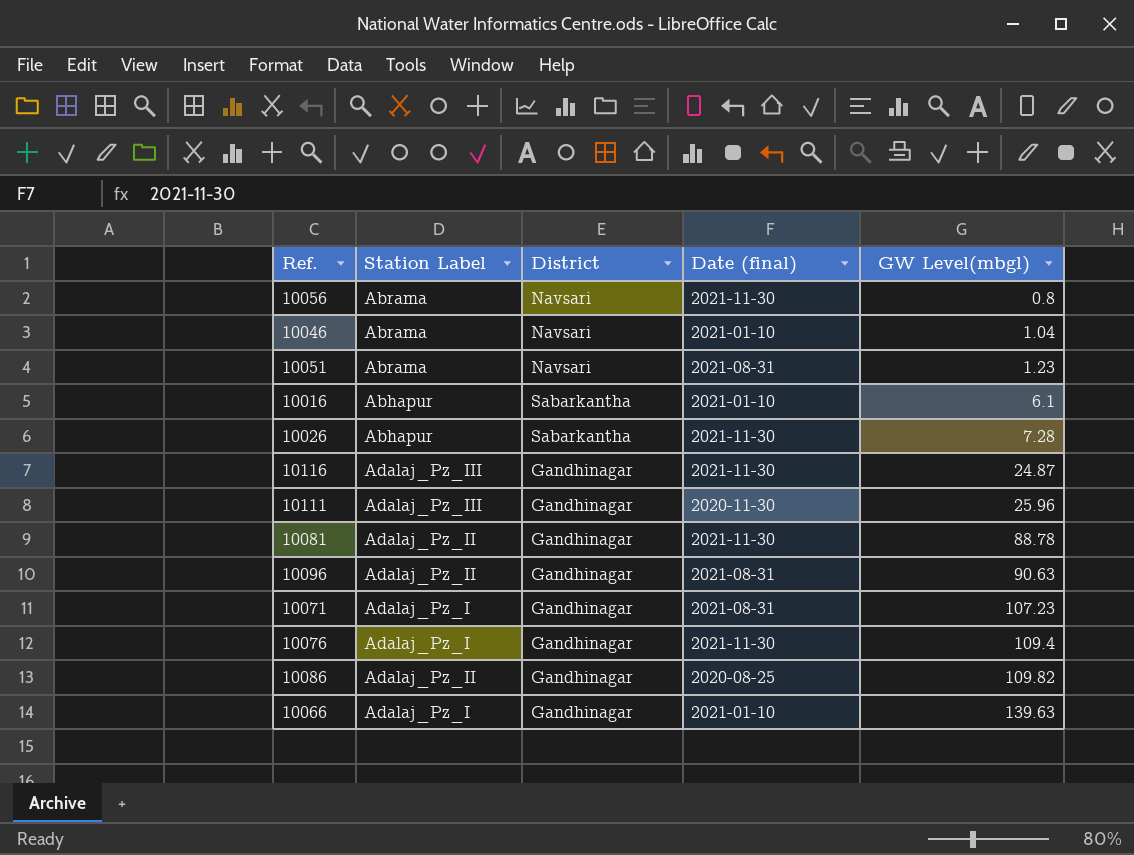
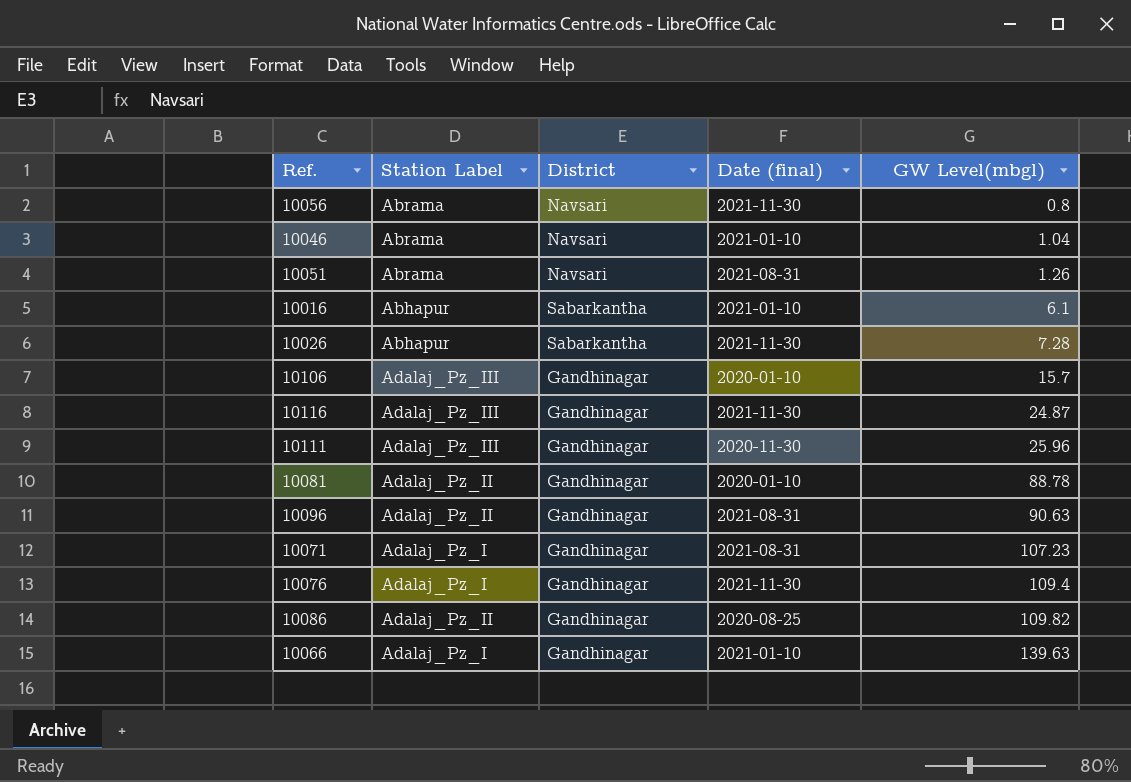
10051 | GW Level(mbgl): 1.23 -> 1.26
row 10106: none -> Adalaj_Pz_III | Gandhinagar | 2020-01-10 | 15.7
10081 | Date (final): 2021-11-30 -> 2020-01-10

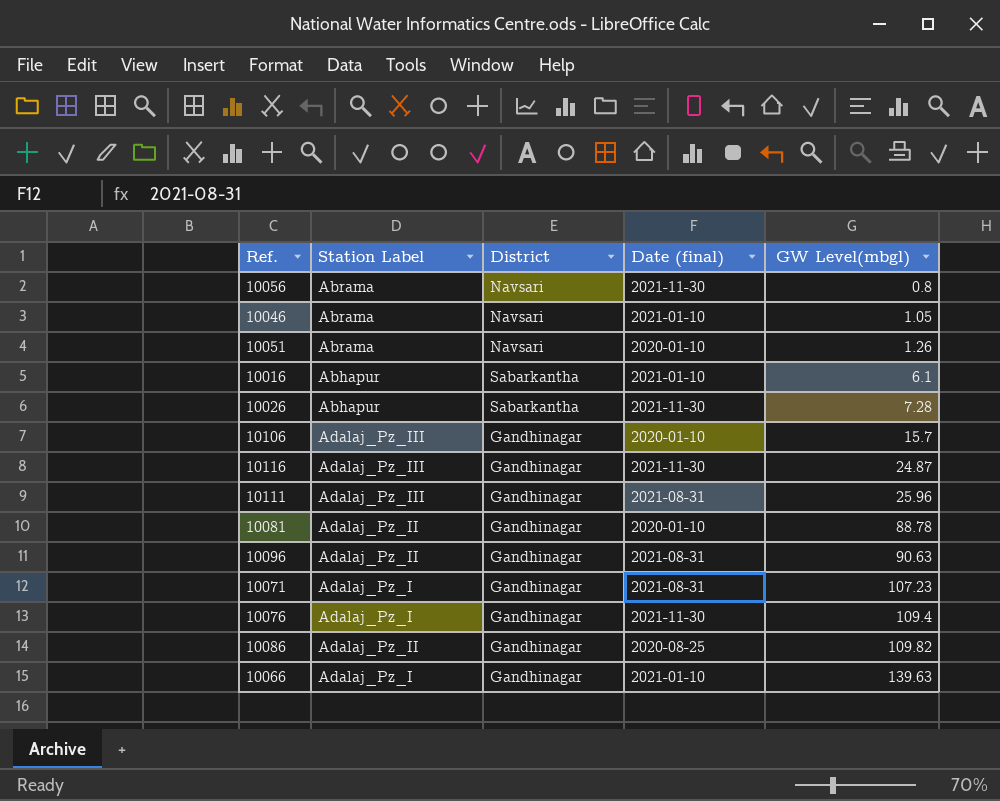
10046 | GW Level(mbgl): 1.04 -> 1.05
10051 | Date (final): 2021-08-31 -> 2020-01-10
10111 | Date (final): 2020-11-30 -> 2021-08-31

